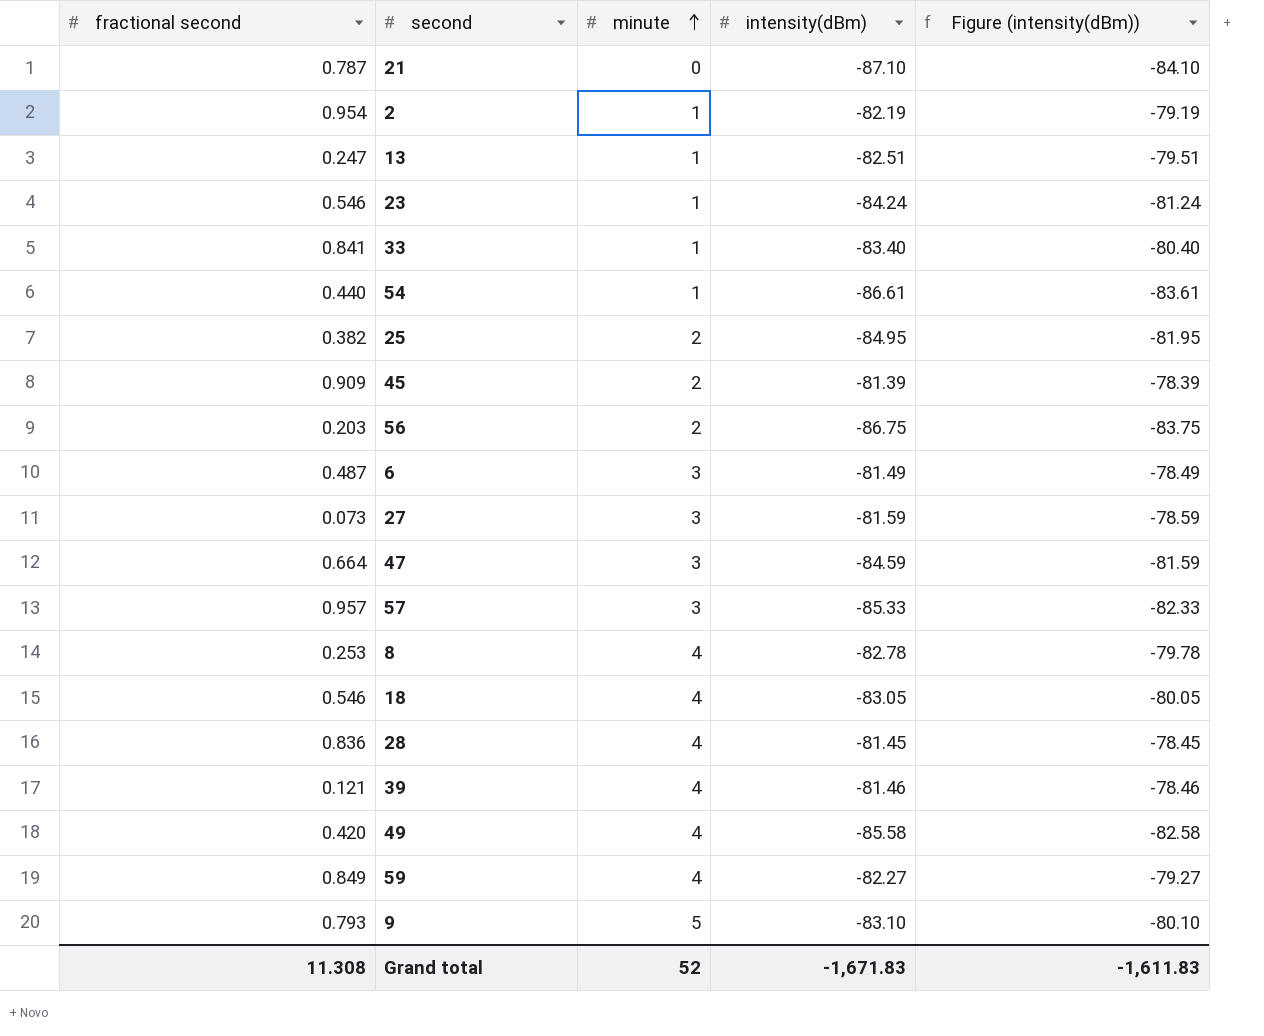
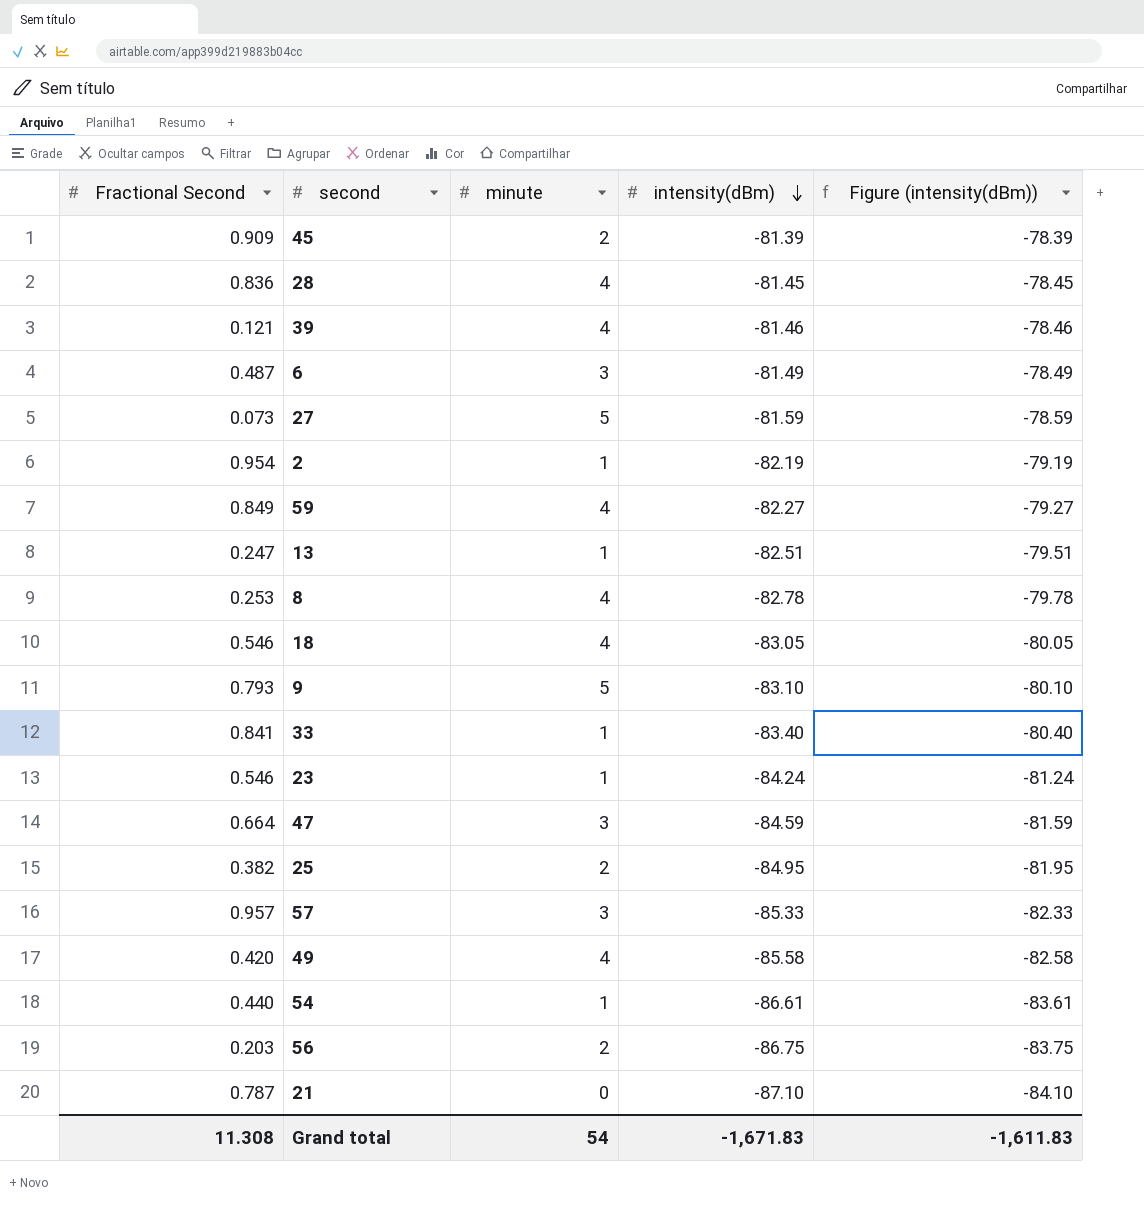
row order: minute ascending -> intensity(dBm) descending
column name: fractional second -> Fractional Second
27 | minute: 3 -> 5
Grand total | minute: 52 -> 54

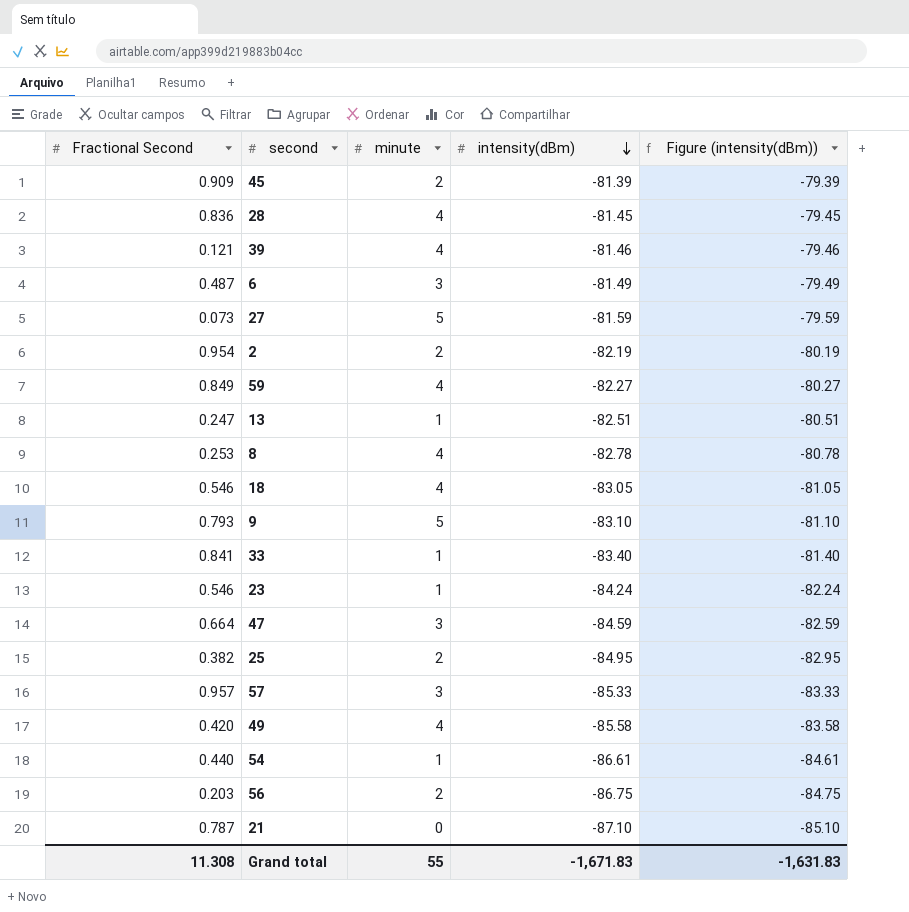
column Figure (intensity(dBm)) | formula: [intensity(dBm)] + 3 -> [intensity(dBm)] + 2
2 | minute: 1 -> 2
Grand total | minute: 54 -> 55
Grand total | Figure (intensity(dBm)): -1,611.83 -> -1,631.83

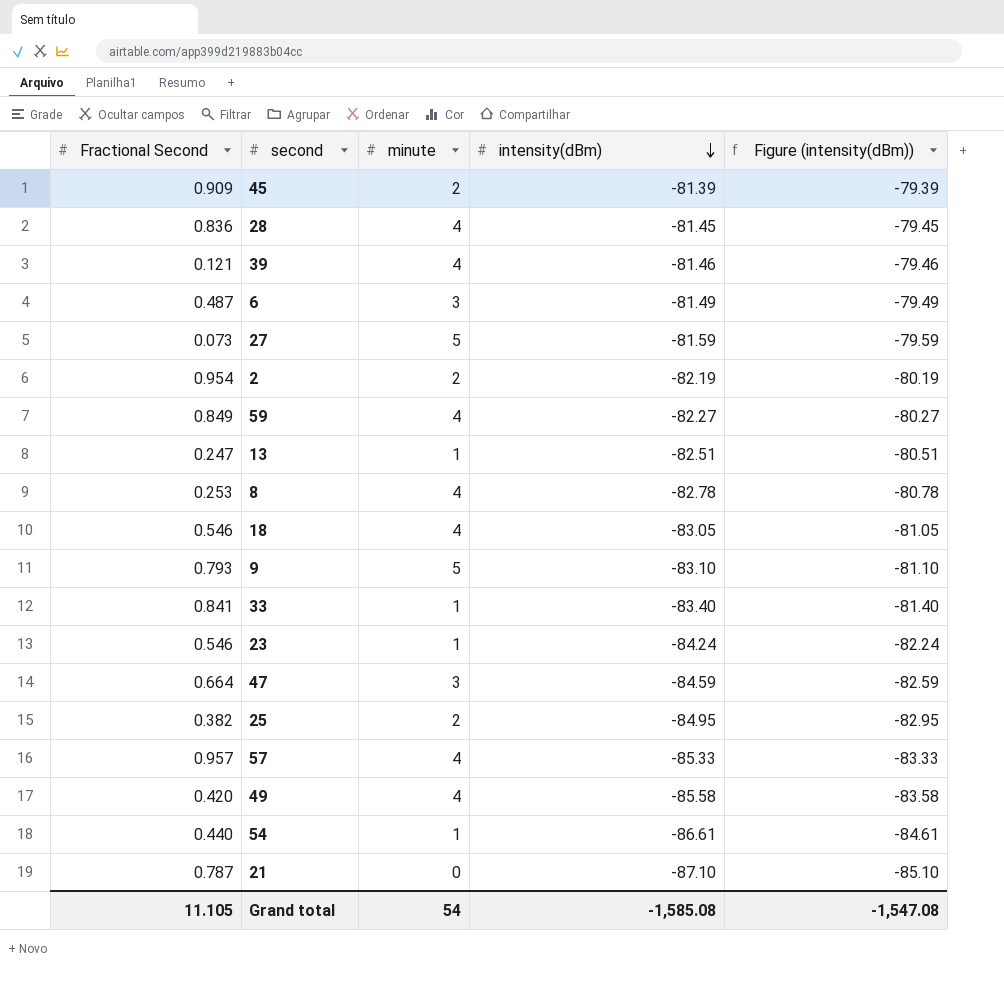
row 56: 0.203 | 2 | -86.75 | -84.75 -> none
57 | minute: 3 -> 4
Grand total | Fractional Second: 11.308 -> 11.105
Grand total | minute: 55 -> 54
Grand total | intensity(dBm): -1,671.83 -> -1,585.08
Grand total | Figure (intensity(dBm)): -1,631.83 -> -1,547.08

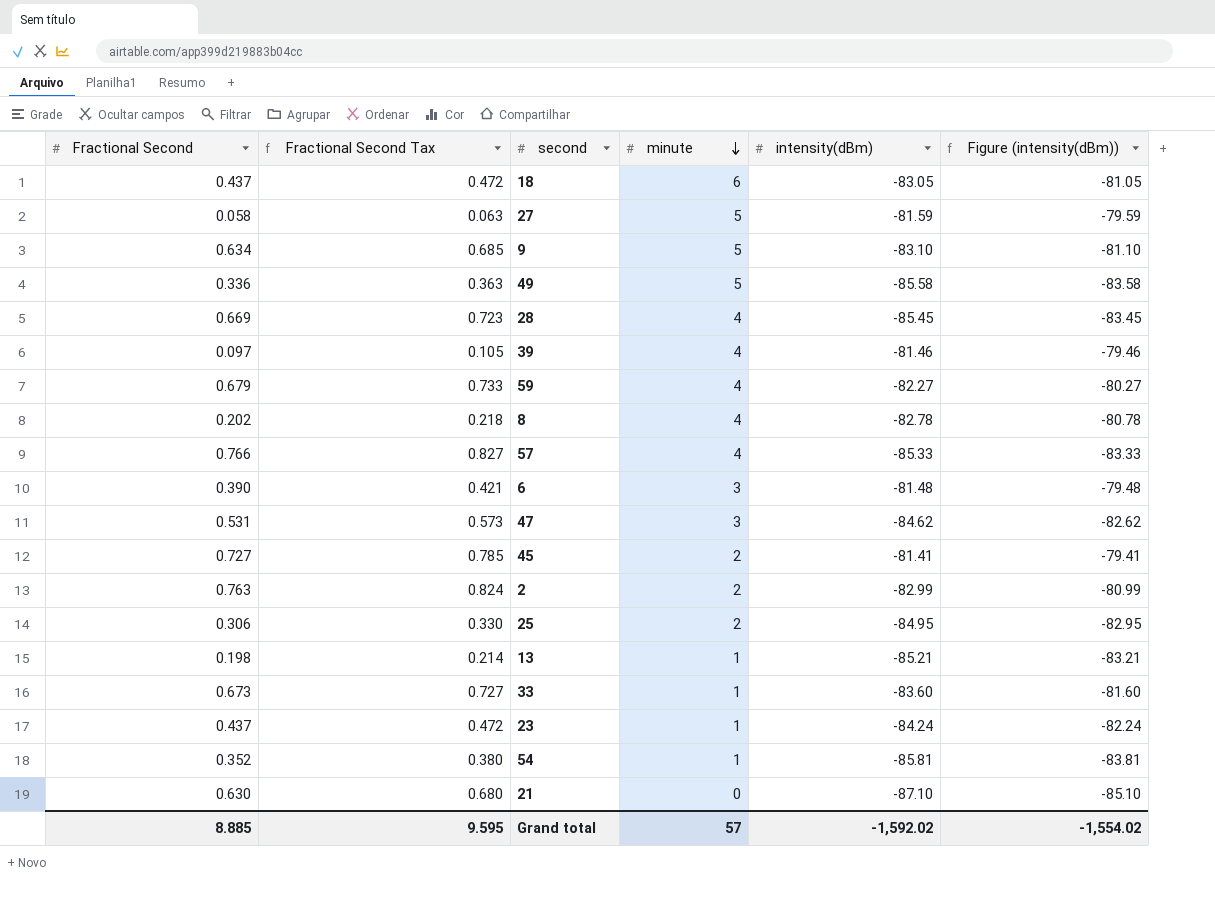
row order: intensity(dBm) descending -> minute descending
column Fractional Second Tax | formula: none -> [Fractional Second] * 1.08
18 | Fractional Second: 0.546 -> 0.437
18 | minute: 4 -> 6
27 | Fractional Second: 0.073 -> 0.058
9 | Fractional Second: 0.793 -> 0.634
49 | Fractional Second: 0.420 -> 0.336
49 | minute: 4 -> 5
28 | Fractional Second: 0.836 -> 0.669
28 | intensity(dBm): -81.45 -> -85.45
28 | Figure (intensity(dBm)): -79.45 -> -83.45
39 | Fractional Second: 0.121 -> 0.097
59 | Fractional Second: 0.849 -> 0.679
8 | Fractional Second: 0.253 -> 0.202
57 | Fractional Second: 0.957 -> 0.766
6 | Fractional Second: 0.487 -> 0.390
6 | intensity(dBm): -81.49 -> -81.48
6 | Figure (intensity(dBm)): -79.49 -> -79.48
47 | Fractional Second: 0.664 -> 0.531
47 | intensity(dBm): -84.59 -> -84.62
47 | Figure (intensity(dBm)): -82.59 -> -82.62
45 | Fractional Second: 0.909 -> 0.727
45 | intensity(dBm): -81.39 -> -81.41
45 | Figure (intensity(dBm)): -79.39 -> -79.41
2 | Fractional Second: 0.954 -> 0.763
2 | intensity(dBm): -82.19 -> -82.99
2 | Figure (intensity(dBm)): -80.19 -> -80.99
25 | Fractional Second: 0.382 -> 0.306
13 | Fractional Second: 0.247 -> 0.198
13 | intensity(dBm): -82.51 -> -85.21
13 | Figure (intensity(dBm)): -80.51 -> -83.21
33 | Fractional Second: 0.841 -> 0.673
33 | intensity(dBm): -83.40 -> -83.60
33 | Figure (intensity(dBm)): -81.40 -> -81.60
23 | Fractional Second: 0.546 -> 0.437
54 | Fractional Second: 0.440 -> 0.352
54 | intensity(dBm): -86.61 -> -85.81
54 | Figure (intensity(dBm)): -84.61 -> -83.81
21 | Fractional Second: 0.787 -> 0.630
Grand total | Fractional Second: 11.105 -> 8.885
Grand total | minute: 54 -> 57
Grand total | intensity(dBm): -1,585.08 -> -1,592.02
Grand total | Figure (intensity(dBm)): -1,547.08 -> -1,554.02

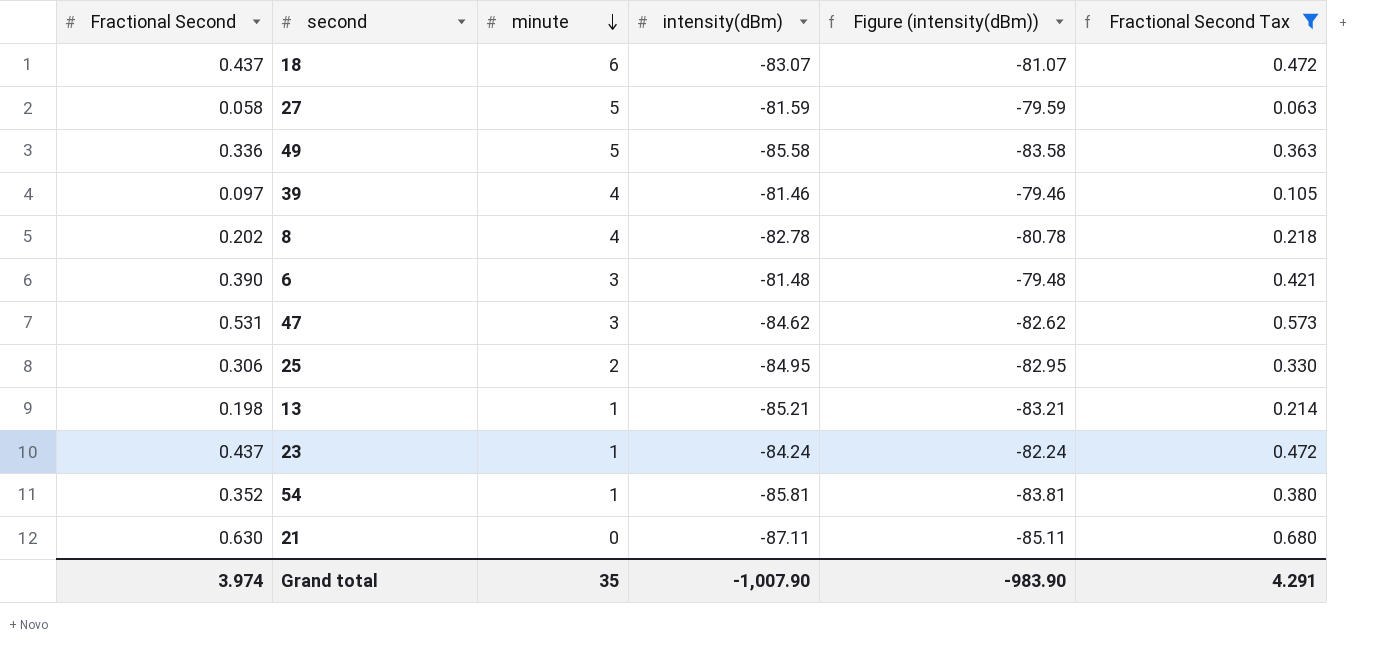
filter: none -> Fractional Second Tax <= 0.680
column Fractional Second Tax | position: 2 -> 6
18 | intensity(dBm): -83.05 -> -83.07
18 | Figure (intensity(dBm)): -81.05 -> -81.07
21 | intensity(dBm): -87.10 -> -87.11
21 | Figure (intensity(dBm)): -85.10 -> -85.11
Grand total | Fractional Second: 8.885 -> 3.974
Grand total | minute: 57 -> 35
Grand total | intensity(dBm): -1,592.02 -> -1,007.90
Grand total | Figure (intensity(dBm)): -1,554.02 -> -983.90
Grand total | Fractional Second Tax: 9.595 -> 4.291

